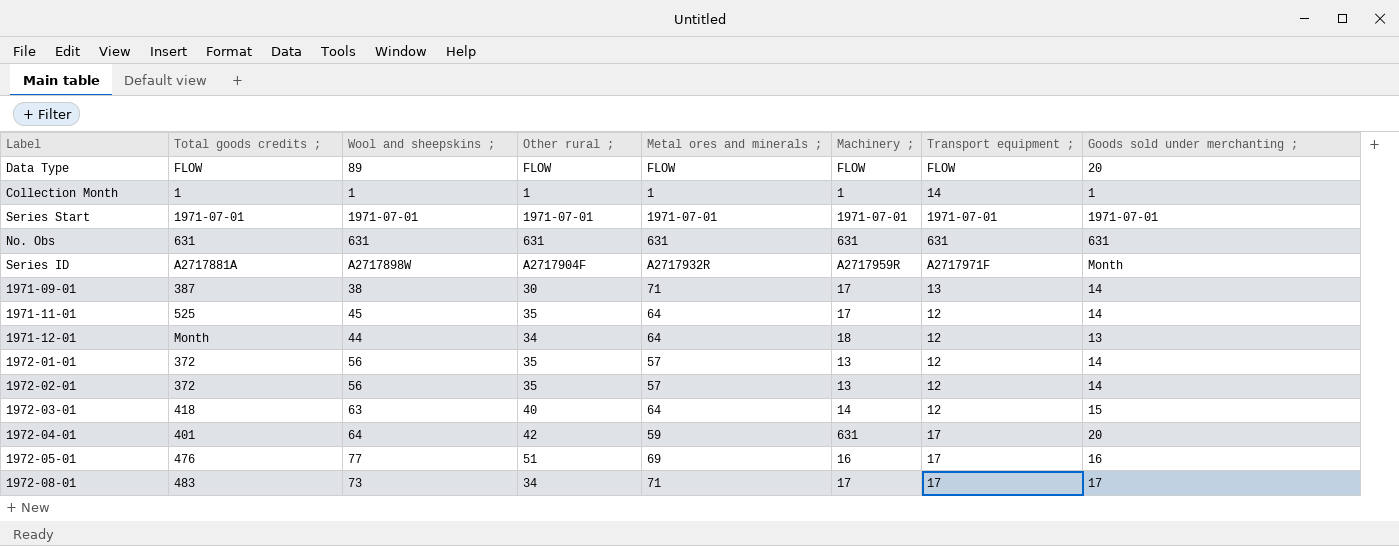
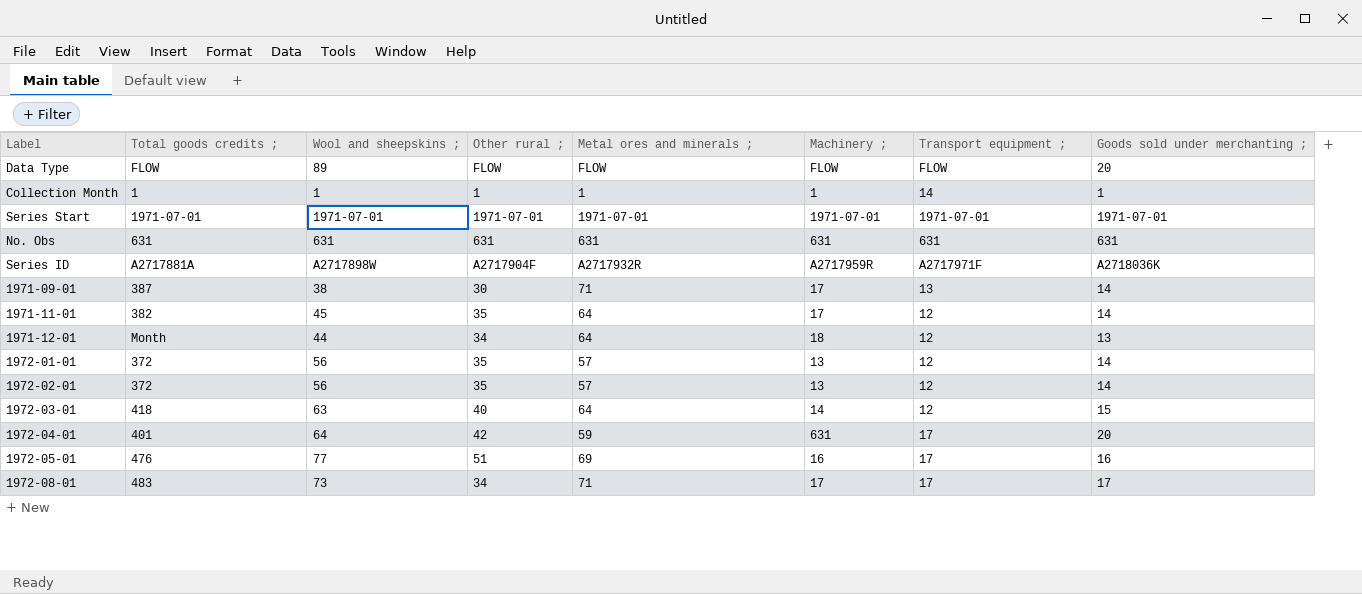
Series ID | Goods sold under merchanting ;: Month -> A2718036K
1971-11-01 | Total goods credits ;: 525 -> 382

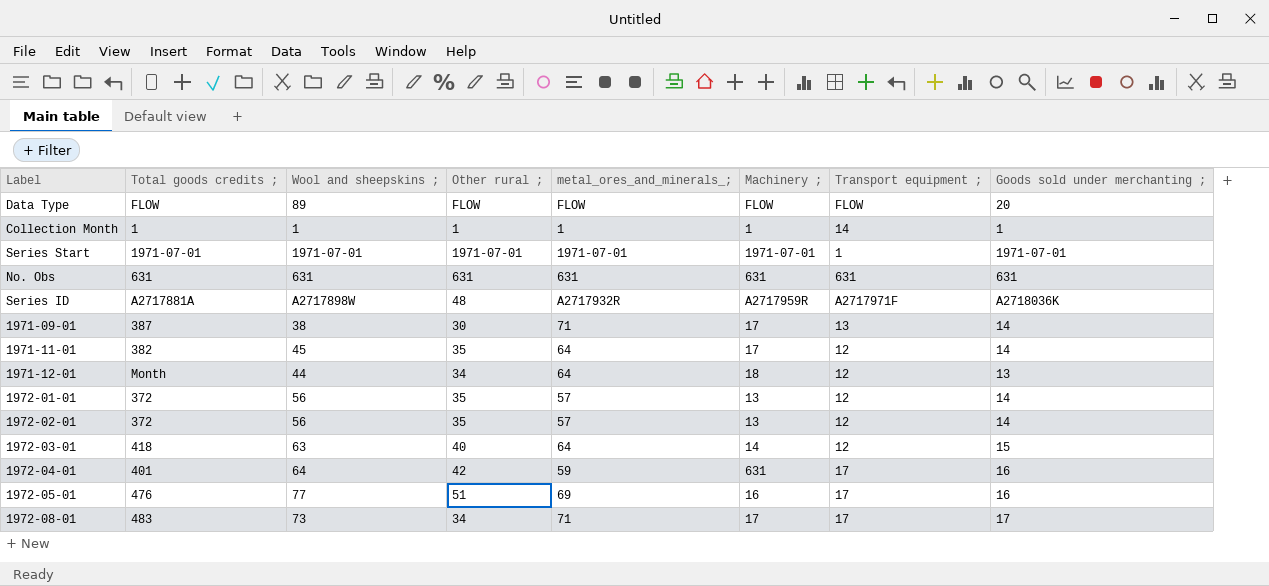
column name: Metal ores and minerals ; -> metal_ores_and_minerals_;
Series Start | Transport equipment ;: 1971-07-01 -> 1
Series ID | Other rural ;: A2717904F -> 48
1972-04-01 | Goods sold under merchanting ;: 20 -> 16

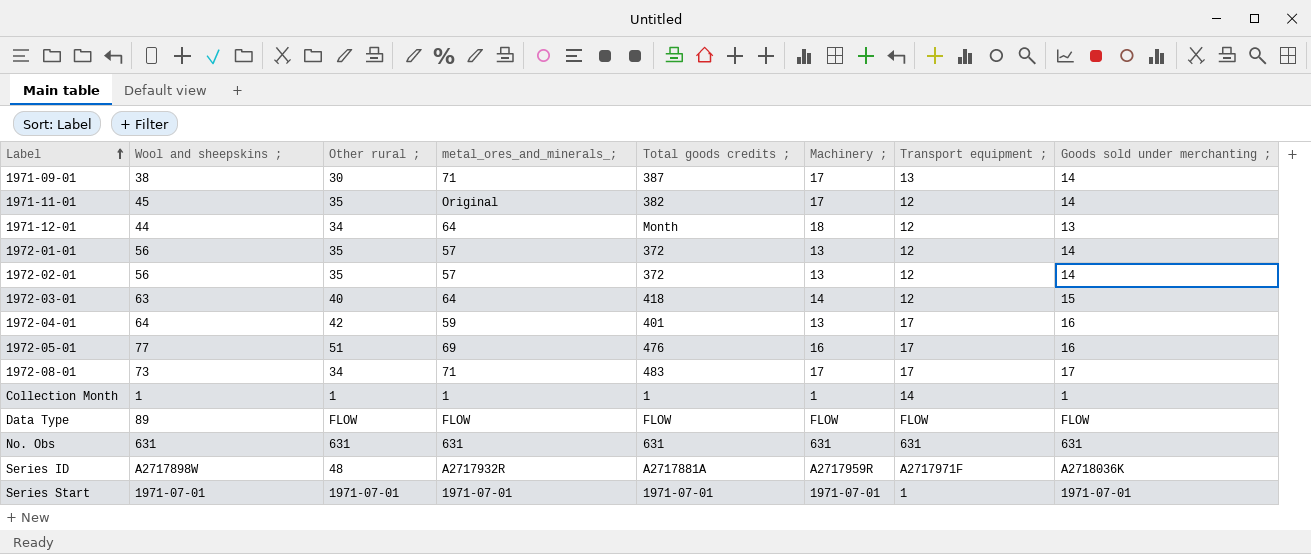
row order: none -> Label ascending
column Total goods credits ; | position: 2 -> 5
1971-11-01 | metal_ores_and_minerals_;: 64 -> Original
1972-04-01 | Machinery ;: 631 -> 13
Data Type | Goods sold under merchanting ;: 20 -> FLOW

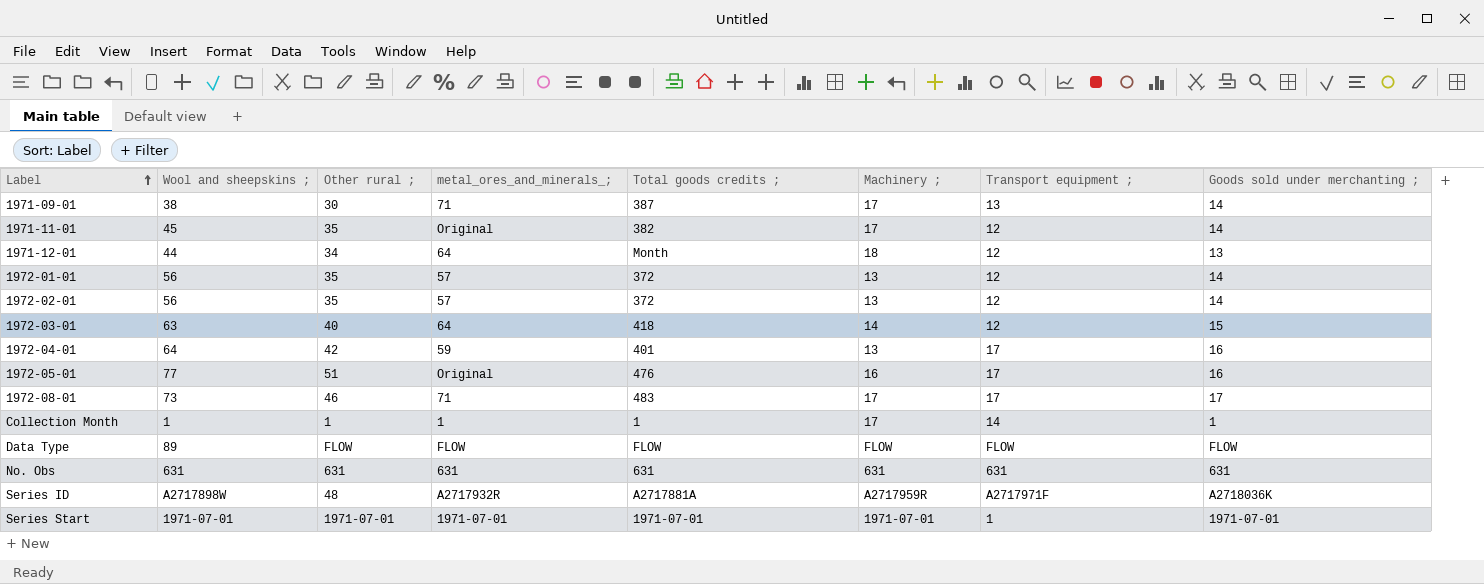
1972-05-01 | metal_ores_and_minerals_;: 69 -> Original
1972-08-01 | Other rural ;: 34 -> 46
Collection Month | Machinery ;: 1 -> 17

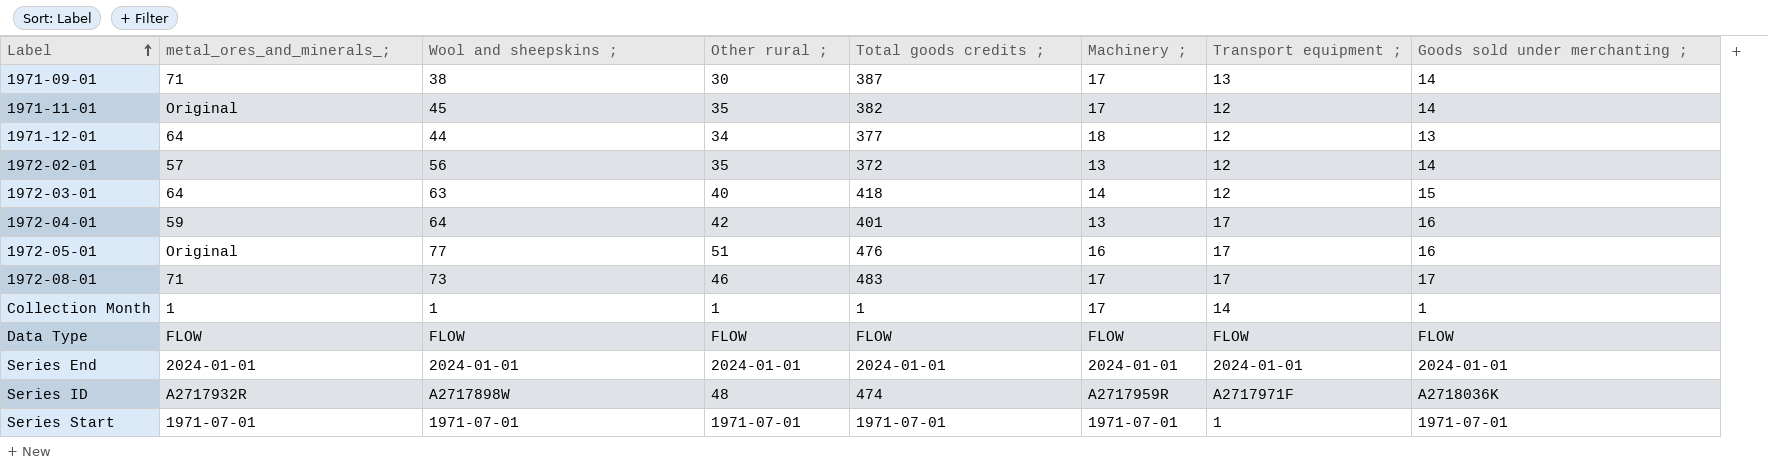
column metal_ores_and_minerals_; | position: 4 -> 2
row 1972-01-01: 56 | 35 | 57 | 372 | 13 | 12 | 14 -> none
row No. Obs: 631 | 631 | 631 | 631 | 631 | 631 | 631 -> none
1971-12-01 | Total goods credits ;: Month -> 377
Data Type | Wool and sheepskins ;: 89 -> FLOW
row Series End: none -> 2024-01-01 | 2024-01-01 | 2024-01-01 | 2024-01-01 | 2024-01-01 | 2024-01-01 | 2024-01-01
Series ID | Total goods credits ;: A2717881A -> 474

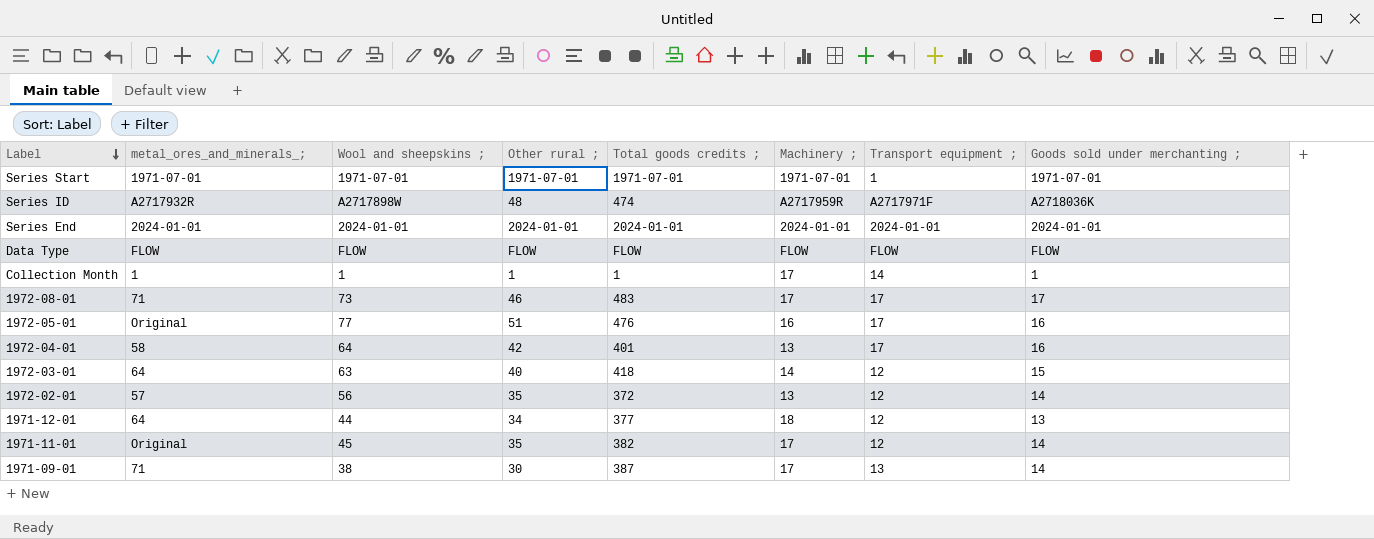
row order: Label ascending -> Label descending
1972-04-01 | metal_ores_and_minerals_;: 59 -> 58

